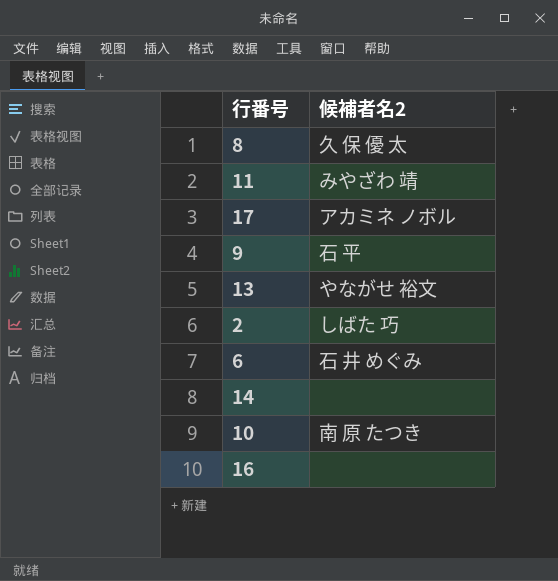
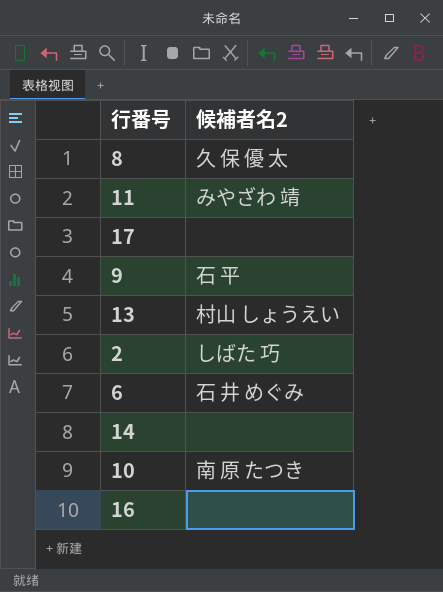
17 | 候補者名2: アカミネ ノボル -> none
13 | 候補者名2: やながせ 裕文 -> 村山 しょうえい

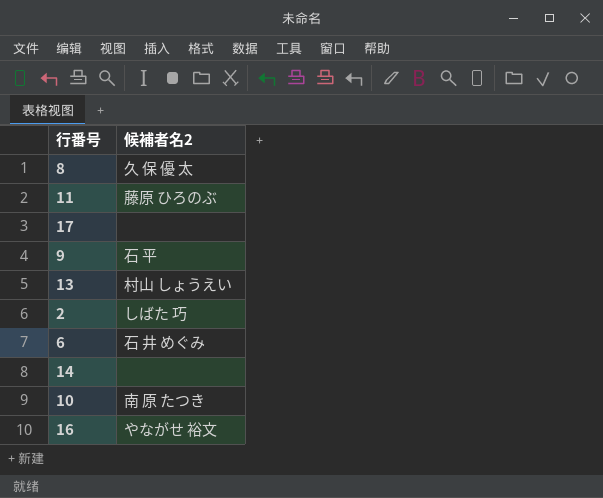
11 | 候補者名2: みやざわ 靖 -> 藤原 ひろのぶ
16 | 候補者名2: none -> やながせ 裕文

